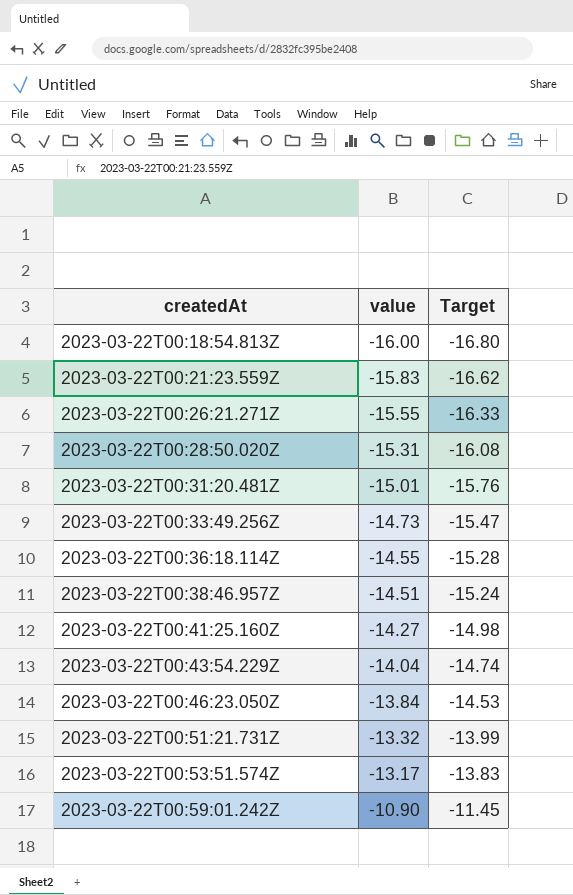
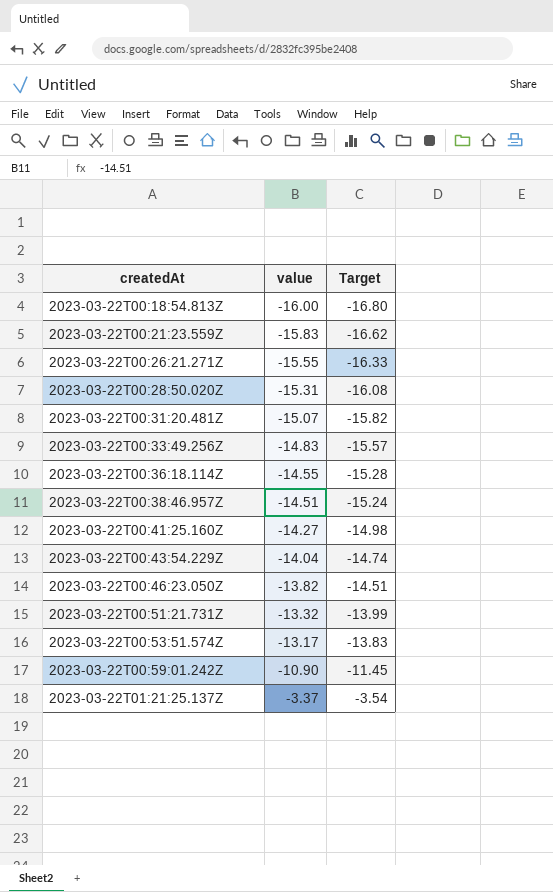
2023-03-22T00:31:20.481Z | value: -15.01 -> -15.07
2023-03-22T00:31:20.481Z | Target: -15.76 -> -15.82
2023-03-22T00:33:49.256Z | value: -14.73 -> -14.83
2023-03-22T00:33:49.256Z | Target: -15.47 -> -15.57
2023-03-22T00:46:23.050Z | value: -13.84 -> -13.82
2023-03-22T00:46:23.050Z | Target: -14.53 -> -14.51
row 2023-03-22T01:21:25.137Z: none -> -3.37 | -3.54

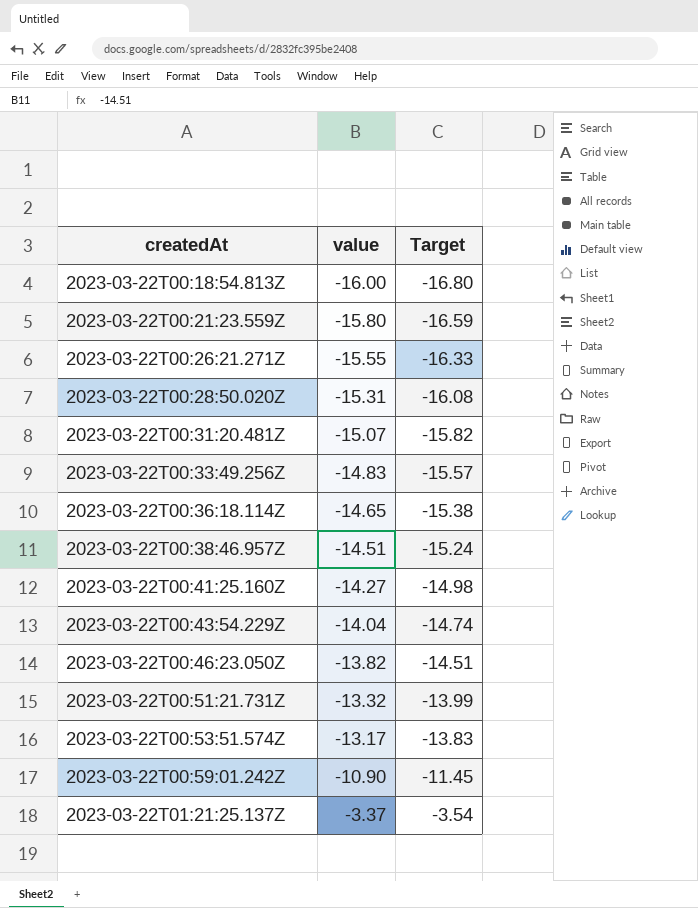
2023-03-22T00:21:23.559Z | value: -15.83 -> -15.80
2023-03-22T00:21:23.559Z | Target: -16.62 -> -16.59
2023-03-22T00:36:18.114Z | value: -14.55 -> -14.65
2023-03-22T00:36:18.114Z | Target: -15.28 -> -15.38

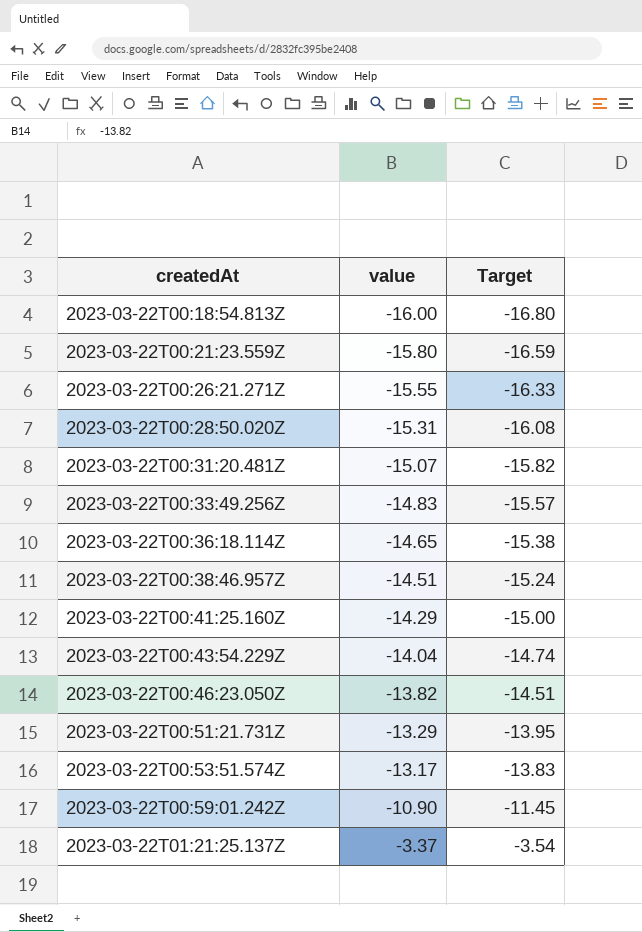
2023-03-22T00:41:25.160Z | value: -14.27 -> -14.29
2023-03-22T00:41:25.160Z | Target: -14.98 -> -15.00
2023-03-22T00:51:21.731Z | value: -13.32 -> -13.29
2023-03-22T00:51:21.731Z | Target: -13.99 -> -13.95

